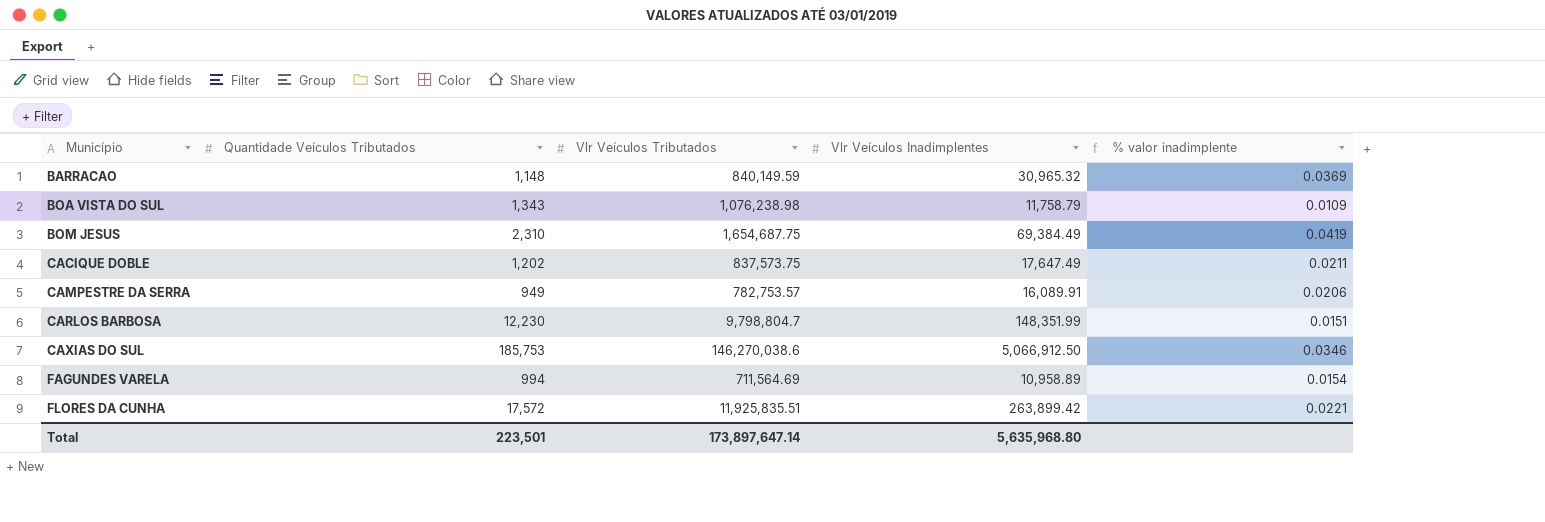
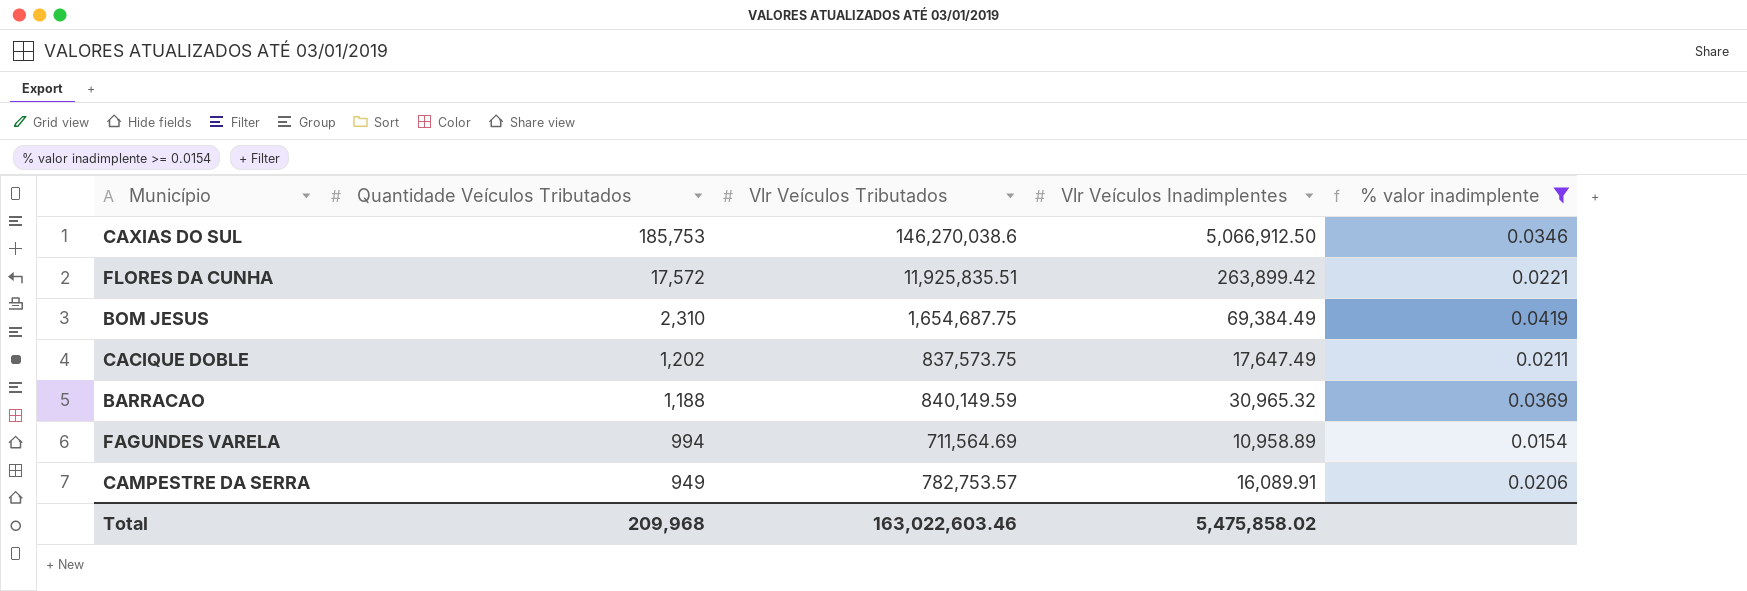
filter: none -> % valor inadimplente >= 0.0154
row order: Município ascending -> Quantidade Veículos Tributados descending
BARRACAO | Quantidade Veículos Tributados: 1,148 -> 1,188
Total | Quantidade Veículos Tributados: 223,501 -> 209,968
Total | Vlr Veículos Tributados: 173,897,647.14 -> 163,022,603.46
Total | Vlr Veículos Inadimplentes: 5,635,968.80 -> 5,475,858.02

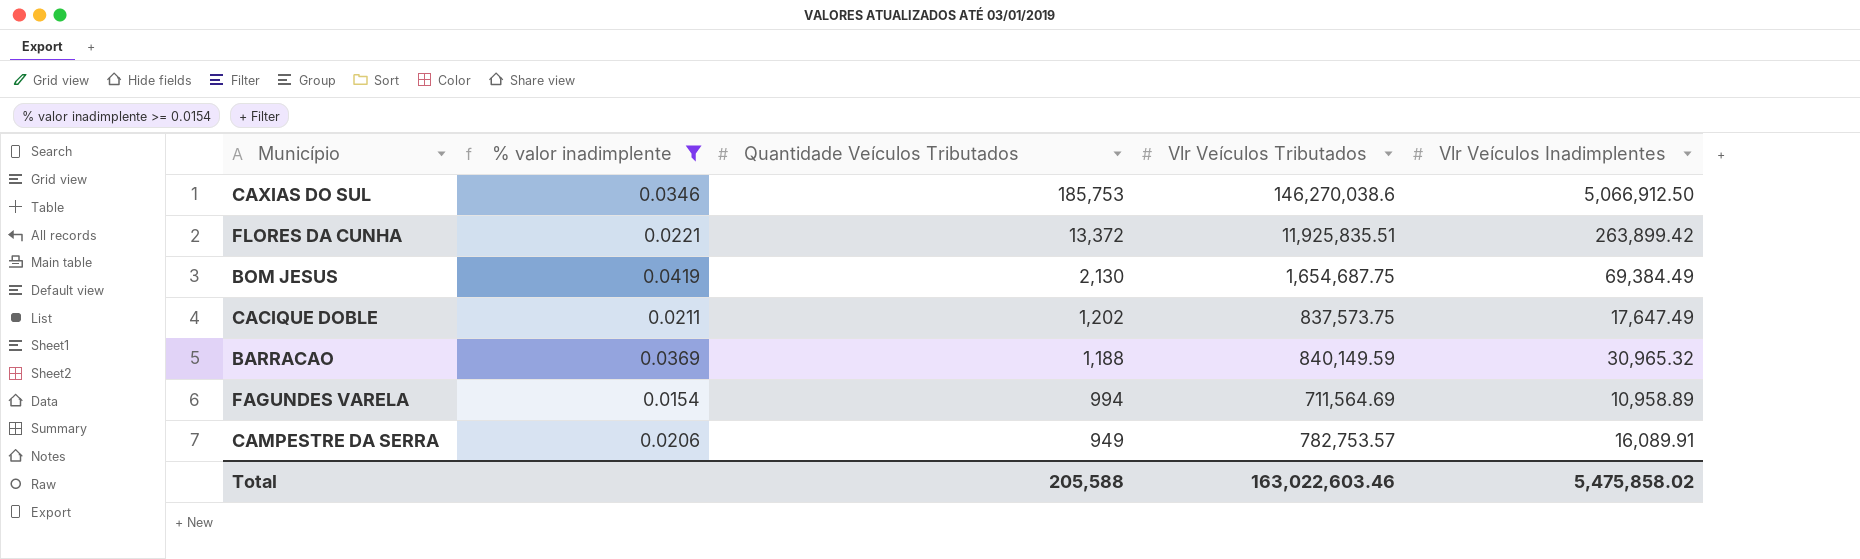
column % valor inadimplente | position: 5 -> 2
FLORES DA CUNHA | Quantidade Veículos Tributados: 17,572 -> 13,372
BOM JESUS | Quantidade Veículos Tributados: 2,310 -> 2,130
Total | Quantidade Veículos Tributados: 209,968 -> 205,588

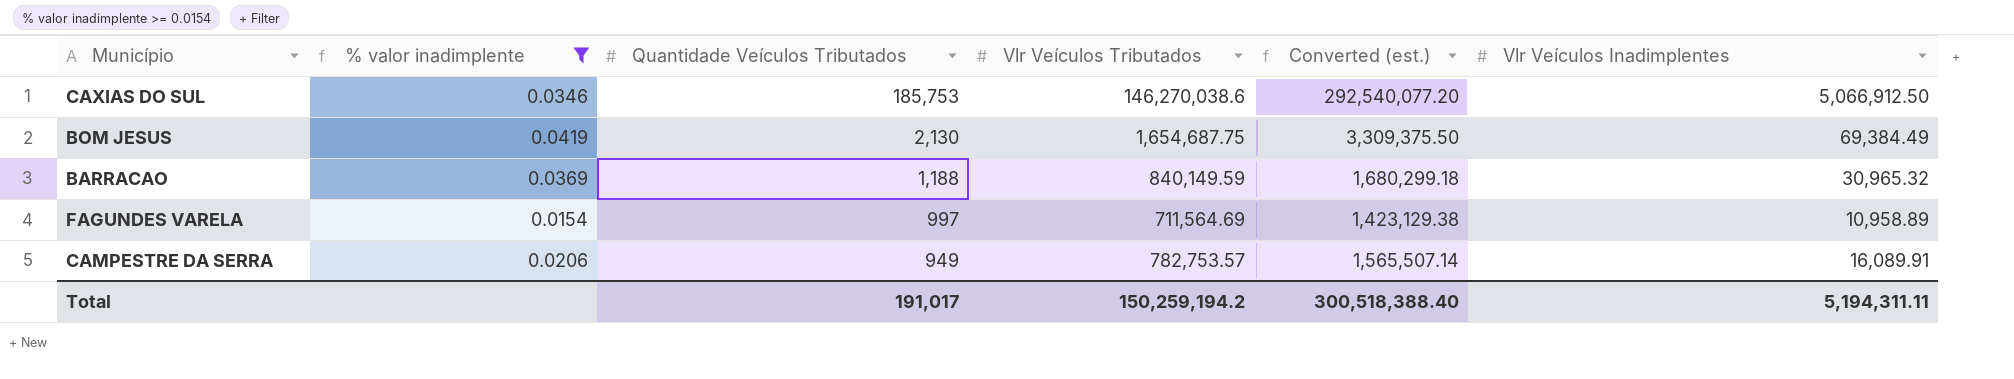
column Converted (est.) | formula: none -> [Vlr Veículos Tributados] * 2
row FLORES DA CUNHA: 0.0221 | 13,372 | 11,925,835.51 | 263,899.42 -> none
row CACIQUE DOBLE: 0.0211 | 1,202 | 837,573.75 | 17,647.49 -> none
FAGUNDES VARELA | Quantidade Veículos Tributados: 994 -> 997
Total | Quantidade Veículos Tributados: 205,588 -> 191,017
Total | Vlr Veículos Tributados: 163,022,603.46 -> 150,259,194.2
Total | Vlr Veículos Inadimplentes: 5,475,858.02 -> 5,194,311.11

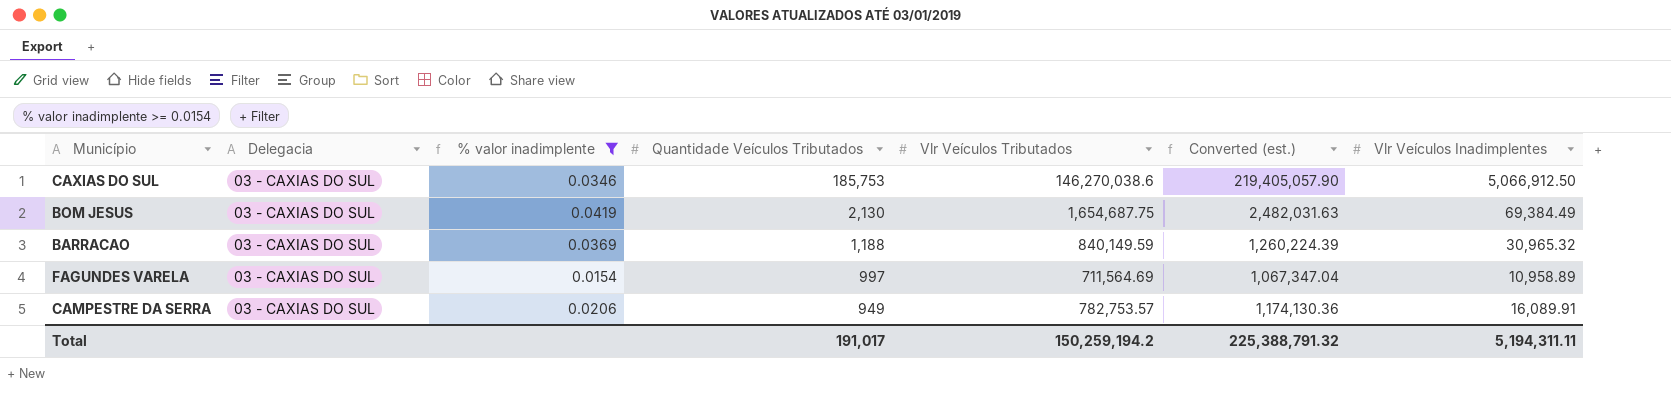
column Delegacia | position: none -> 2
column Converted (est.) | formula: [Vlr Veículos Tributados] * 2 -> [Vlr Veículos Tributados] * 1.5
Total | Converted (est.): 300,518,388.40 -> 225,388,791.32

